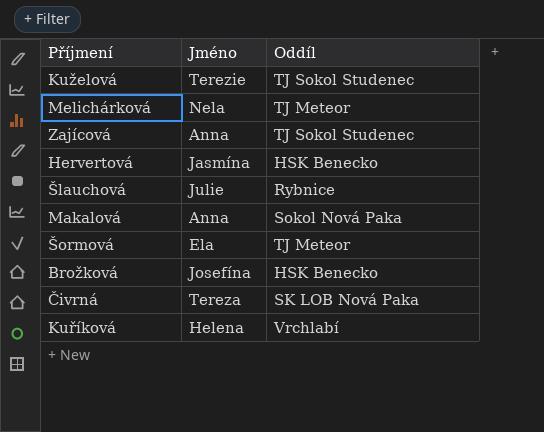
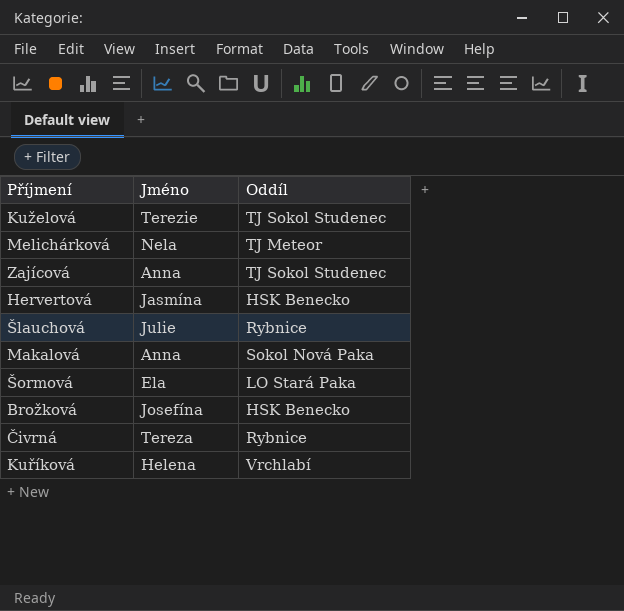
Šormová | Oddíl: TJ Meteor -> LO Stará Paka
Čivrná | Oddíl: SK LOB Nová Paka -> Rybnice

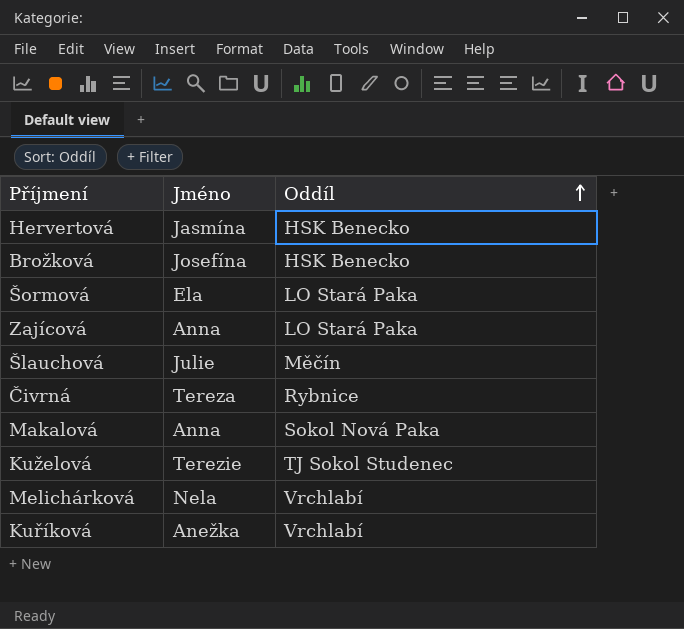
row order: none -> Oddíl ascending
Zajícová | Oddíl: TJ Sokol Studenec -> LO Stará Paka
Šlauchová | Oddíl: Rybnice -> Měčín
Melichárková | Oddíl: TJ Meteor -> Vrchlabí
Kuříková | Jméno: Helena -> Anežka

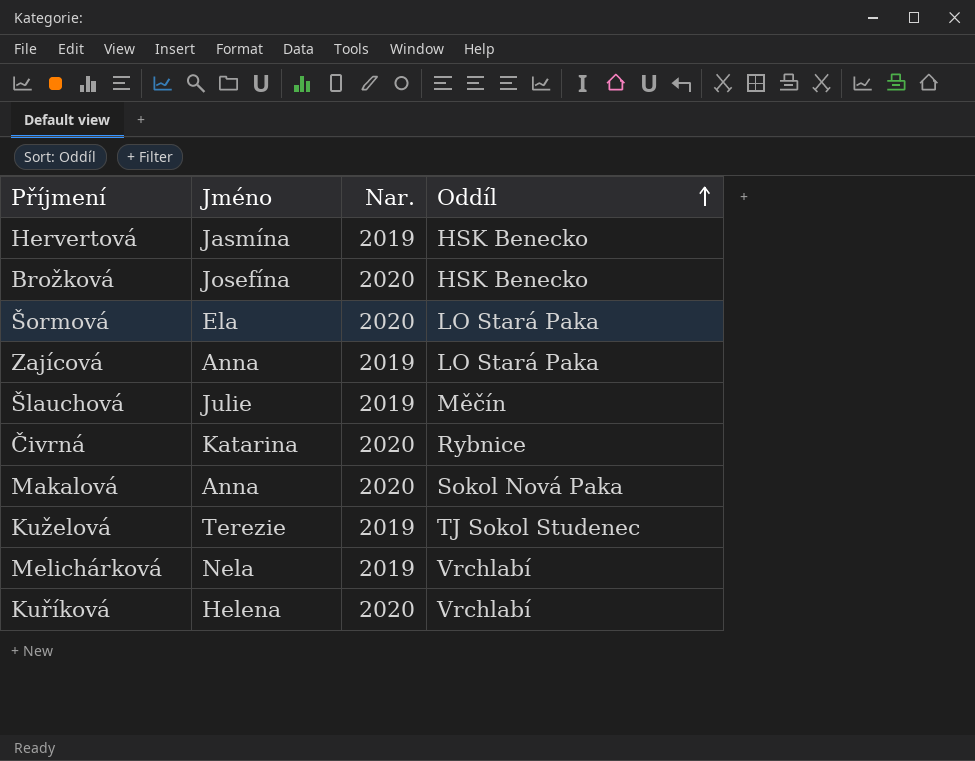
column Nar. | position: none -> 3
Čivrná | Jméno: Tereza -> Katarina
Kuříková | Jméno: Anežka -> Helena

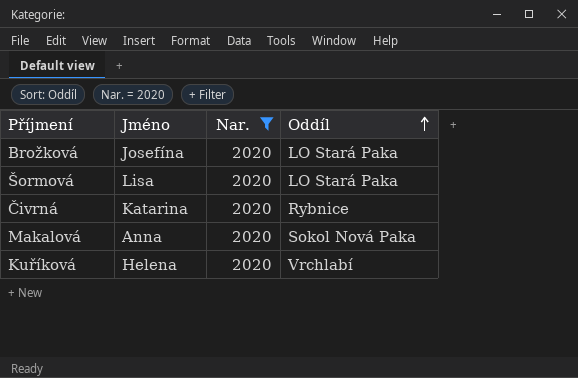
filter: none -> Nar. = 2020
Brožková | Oddíl: HSK Benecko -> LO Stará Paka
Šormová | Jméno: Ela -> Lisa

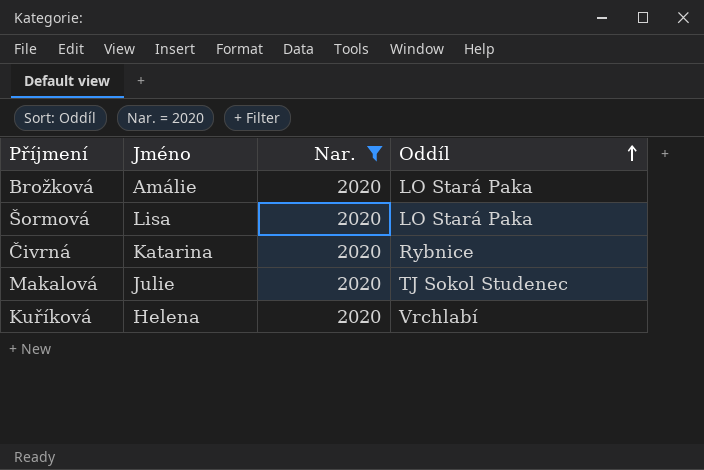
Brožková | Jméno: Josefína -> Amálie
Makalová | Jméno: Anna -> Julie
Makalová | Oddíl: Sokol Nová Paka -> TJ Sokol Studenec

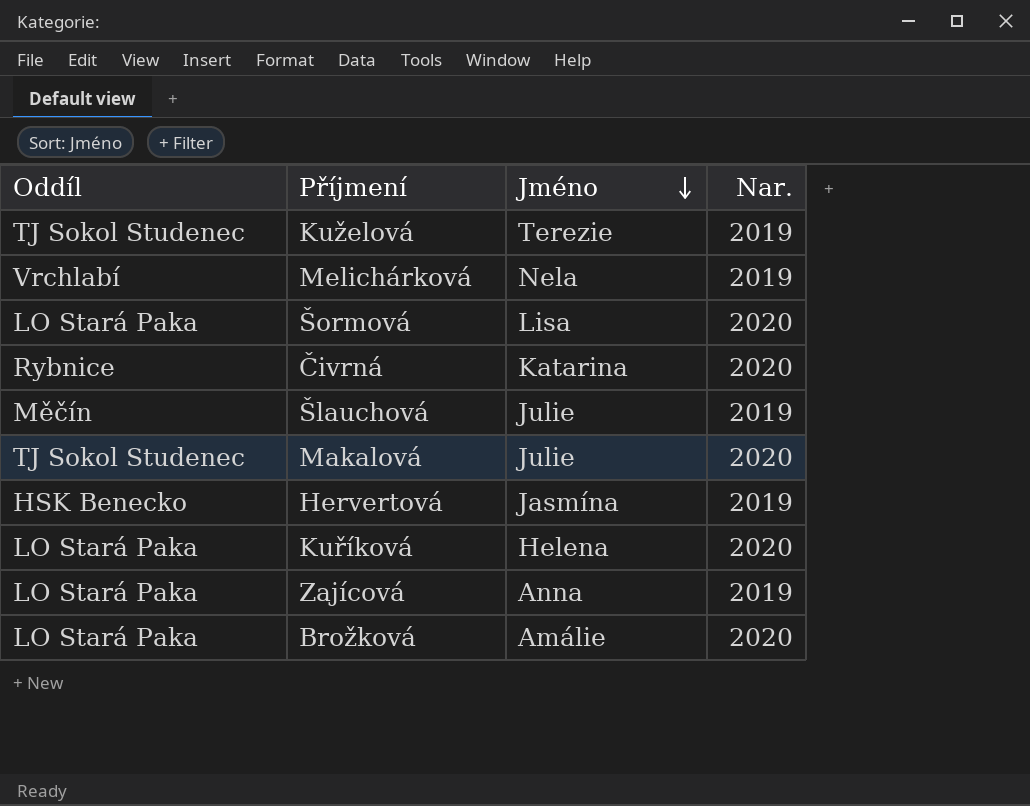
filter: Nar. = 2020 -> none
row order: Oddíl ascending -> Jméno descending
column Oddíl | position: 4 -> 1
Kuříková | Oddíl: Vrchlabí -> LO Stará Paka

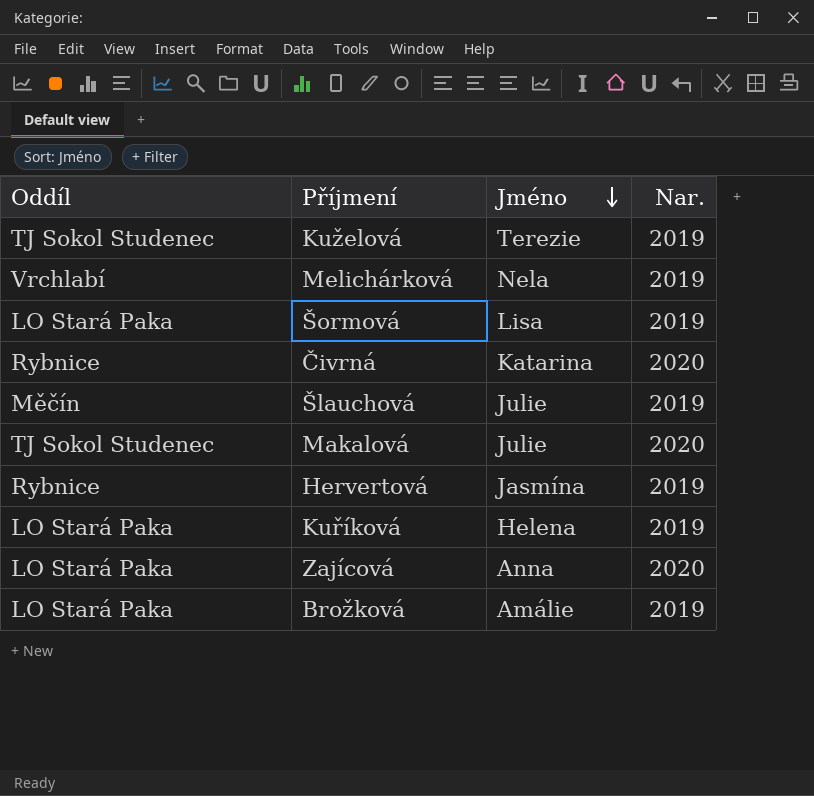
Šormová | Nar.: 2020 -> 2019
Hervertová | Oddíl: HSK Benecko -> Rybnice
Kuříková | Nar.: 2020 -> 2019
Zajícová | Nar.: 2019 -> 2020
Brožková | Nar.: 2020 -> 2019

